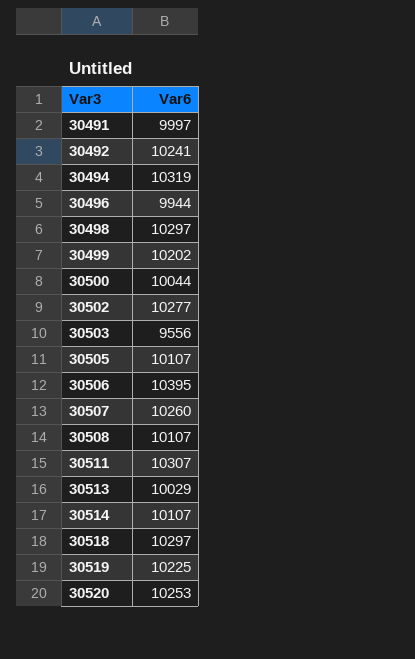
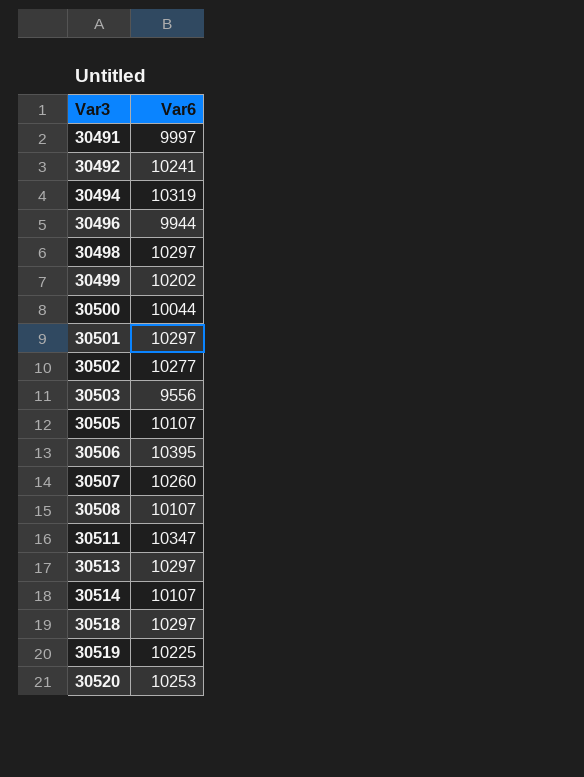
row 30501: none -> 10297
30511 | Var6: 10307 -> 10347
30513 | Var6: 10029 -> 10297

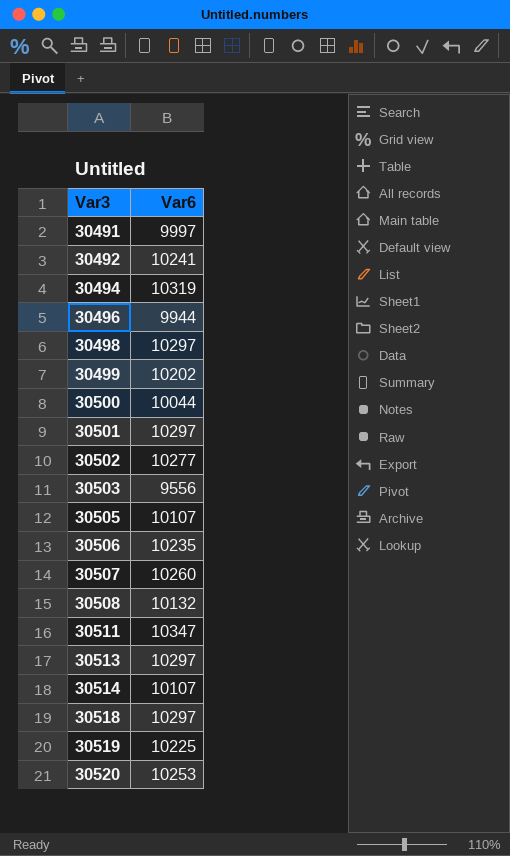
30506 | Var6: 10395 -> 10235
30508 | Var6: 10107 -> 10132

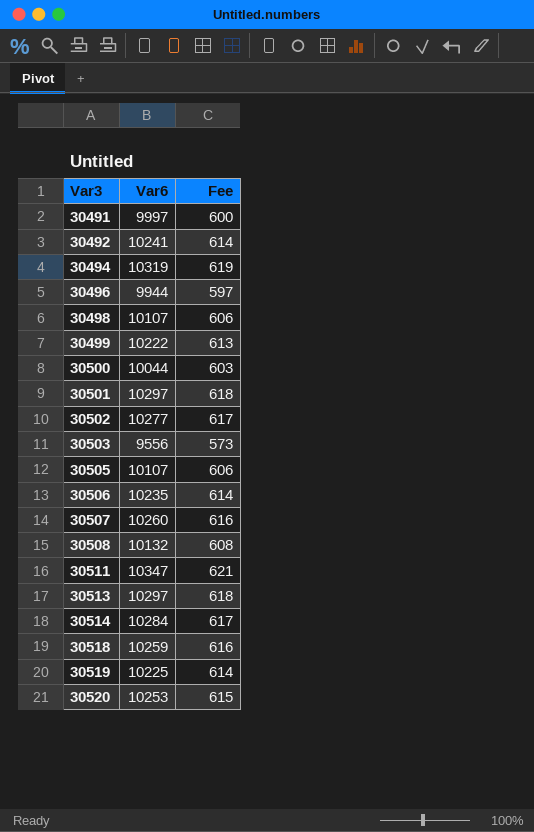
column Fee | formula: none -> [Var6] * 0.06
30498 | Var6: 10297 -> 10107
30499 | Var6: 10202 -> 10222
30514 | Var6: 10107 -> 10284
30518 | Var6: 10297 -> 10259

